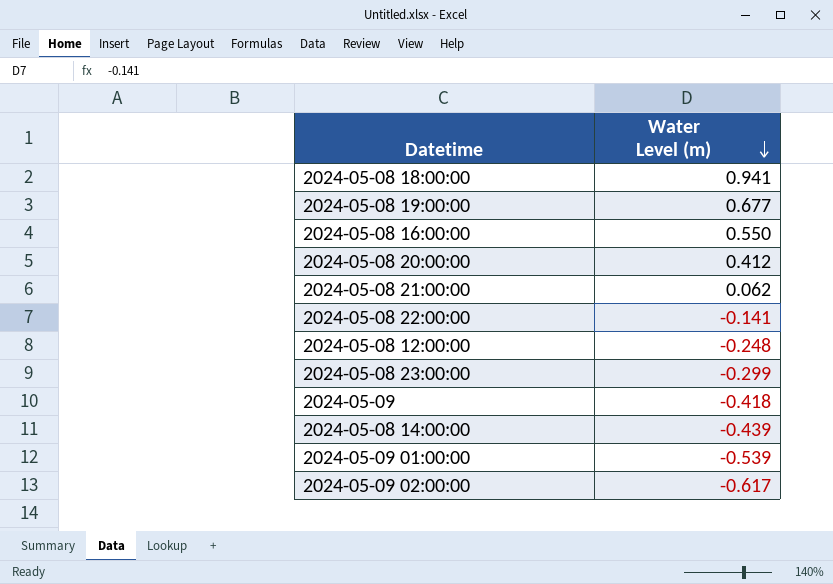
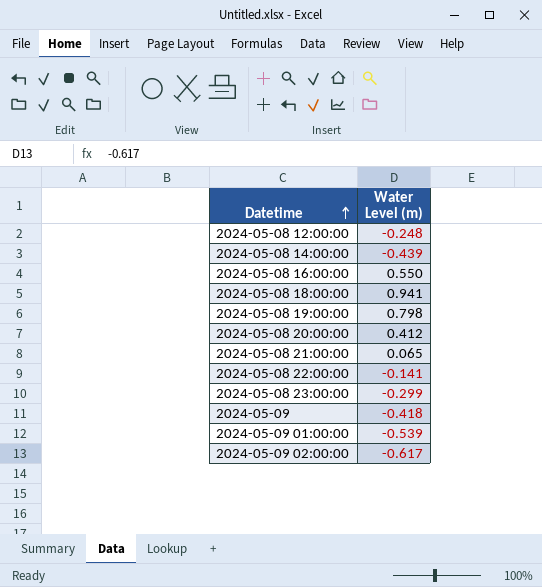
row order: Water Level (m) descending -> Datetime ascending
2024-05-08 19:00:00 | Water Level (m): 0.677 -> 0.798
2024-05-08 21:00:00 | Water Level (m): 0.062 -> 0.065

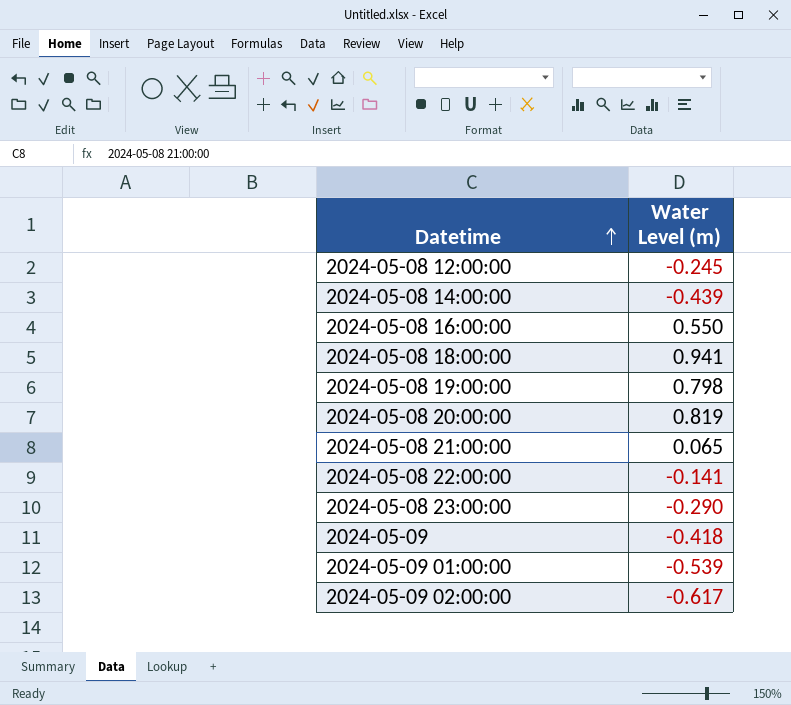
2024-05-08 12:00:00 | Water Level (m): -0.248 -> -0.245
2024-05-08 20:00:00 | Water Level (m): 0.412 -> 0.819
2024-05-08 23:00:00 | Water Level (m): -0.299 -> -0.290

